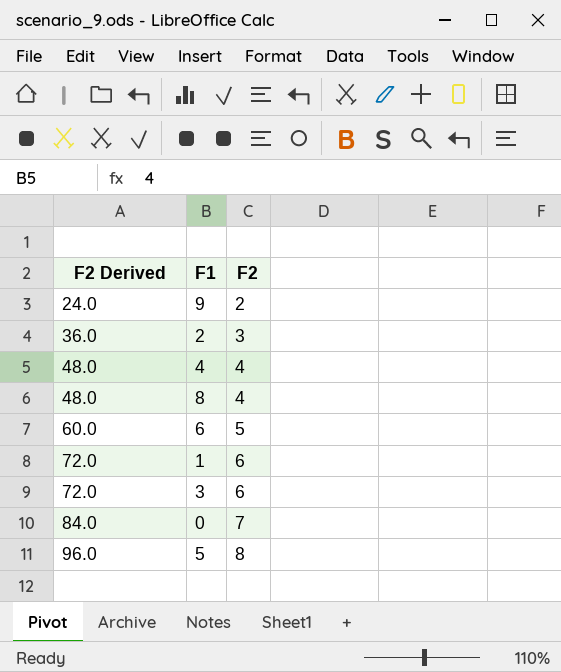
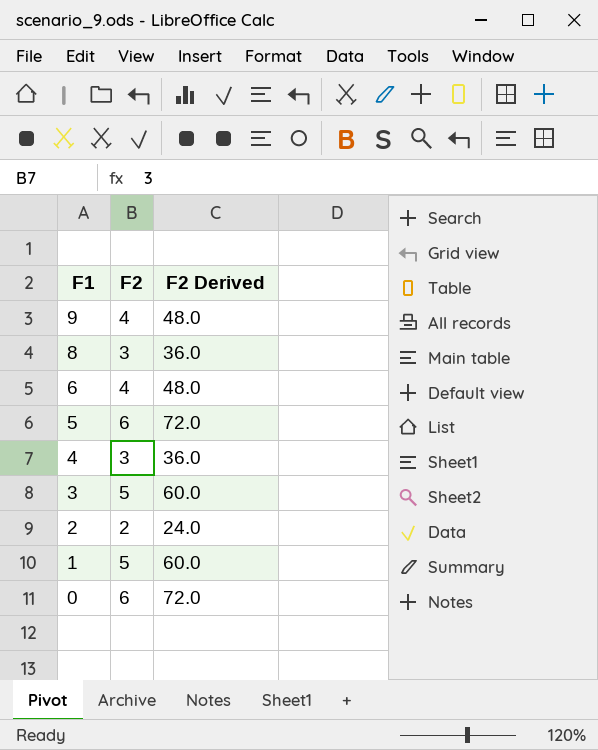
row order: F2 Derived ascending -> F1 descending
column F2 Derived | position: 1 -> 3
9 | F2: 2 -> 4
9 | F2 Derived: 24.0 -> 48.0
8 | F2: 4 -> 3
8 | F2 Derived: 48.0 -> 36.0
6 | F2: 5 -> 4
6 | F2 Derived: 60.0 -> 48.0
5 | F2: 8 -> 6
5 | F2 Derived: 96.0 -> 72.0
4 | F2: 4 -> 3
4 | F2 Derived: 48.0 -> 36.0
3 | F2: 6 -> 5
3 | F2 Derived: 72.0 -> 60.0
2 | F2: 3 -> 2
2 | F2 Derived: 36.0 -> 24.0
1 | F2: 6 -> 5
1 | F2 Derived: 72.0 -> 60.0
0 | F2: 7 -> 6
0 | F2 Derived: 84.0 -> 72.0

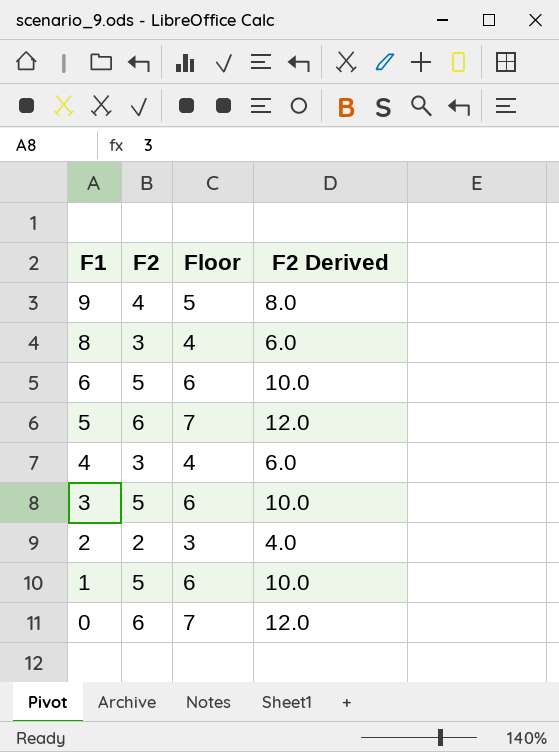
column Floor | formula: none -> [F2] + 1
column F2 Derived | formula: [F2] * 12 -> [F2] * 2
6 | F2: 4 -> 5

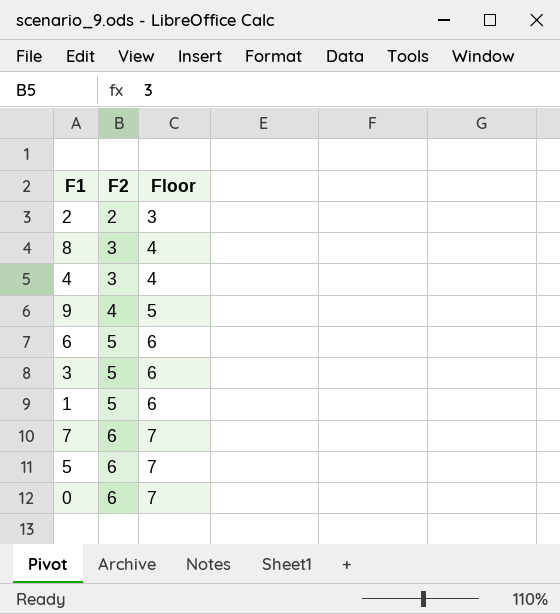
row order: F1 descending -> F2 ascending
column F2 Derived | formula: [F2] * 2 -> none
row 7: none -> 6 | 7

